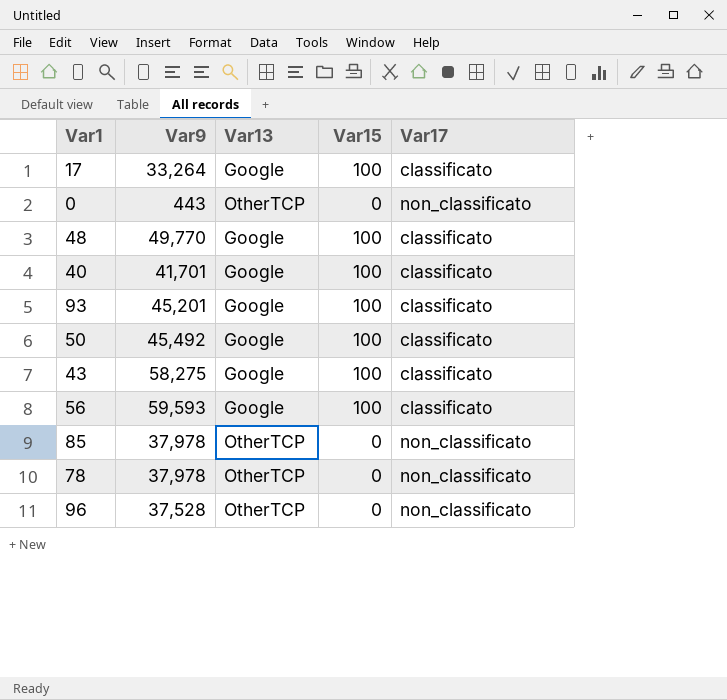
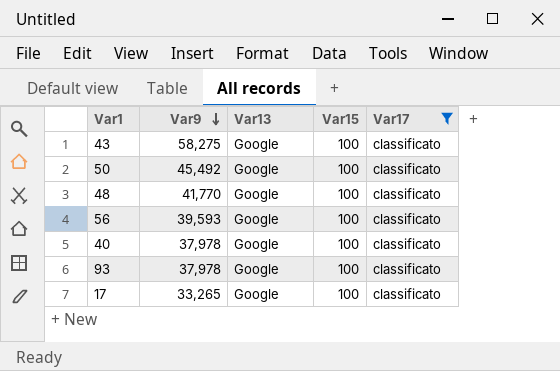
filter: none -> Var17 = classificato
row order: none -> Var9 descending
48 | Var9: 49,770 -> 41,770
56 | Var9: 59,593 -> 39,593
40 | Var9: 41,701 -> 37,978
93 | Var9: 45,201 -> 37,978
17 | Var9: 33,264 -> 33,265

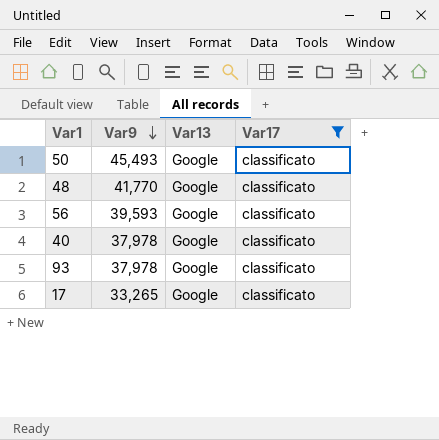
column Var15 | position: 4 -> none
row 43: 58,275 | Google | 100 | classificato -> none
50 | Var9: 45,492 -> 45,493

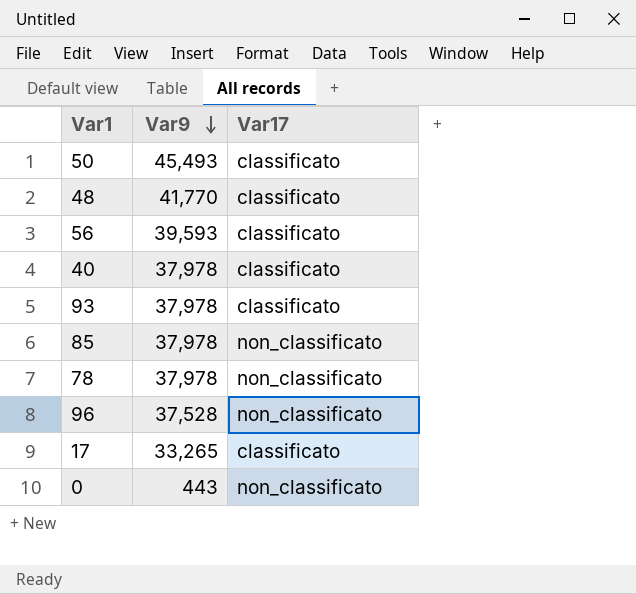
filter: Var17 = classificato -> none
column Var13 | position: 3 -> none

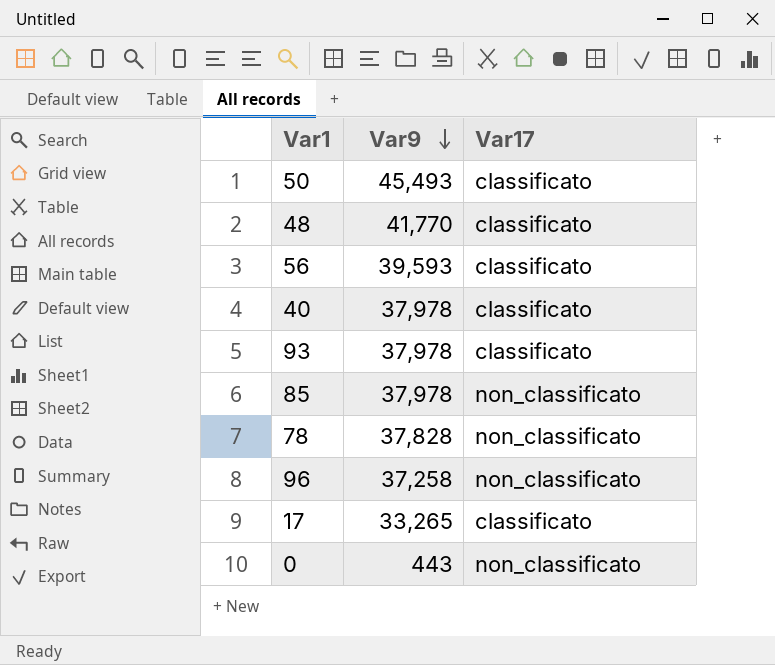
78 | Var9: 37,978 -> 37,828
96 | Var9: 37,528 -> 37,258

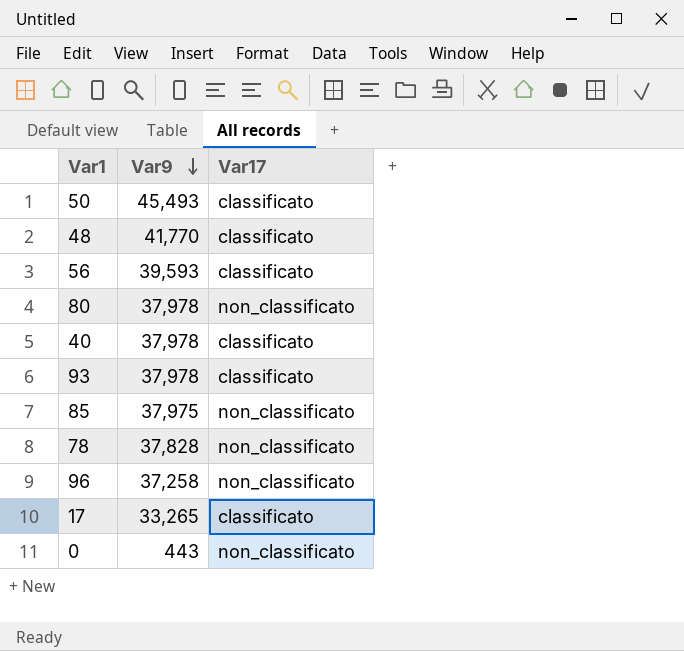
row 80: none -> 37,978 | non_classificato
85 | Var9: 37,978 -> 37,975

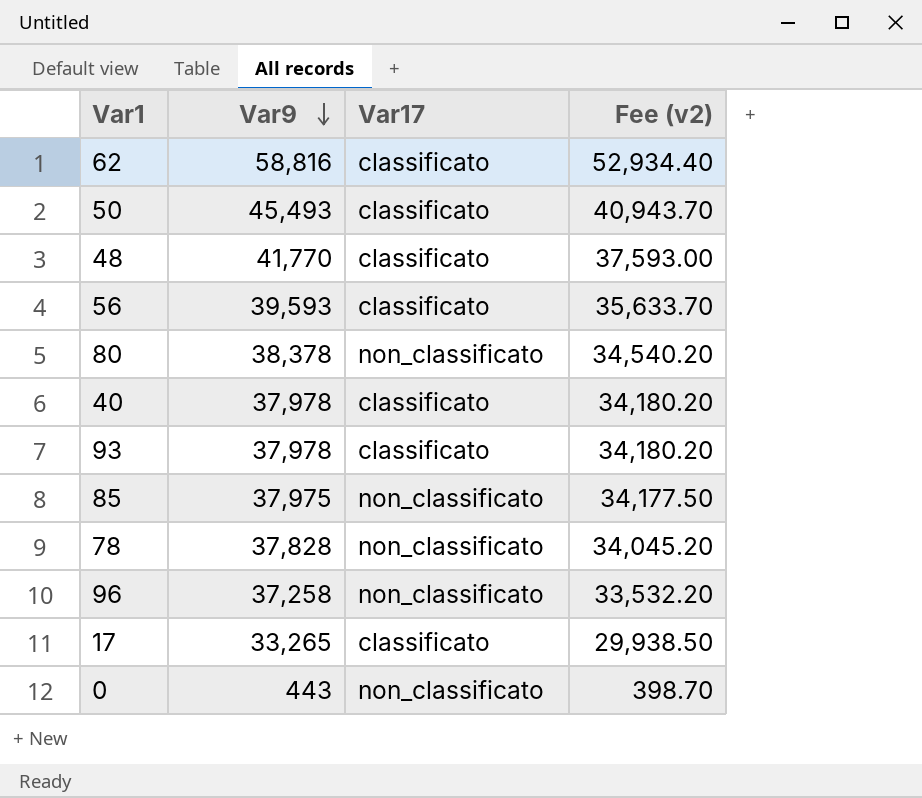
column Fee (v2) | formula: none -> [Var9] * 0.9
row 62: none -> 58,816 | classificato | 52,934.40
80 | Var9: 37,978 -> 38,378

